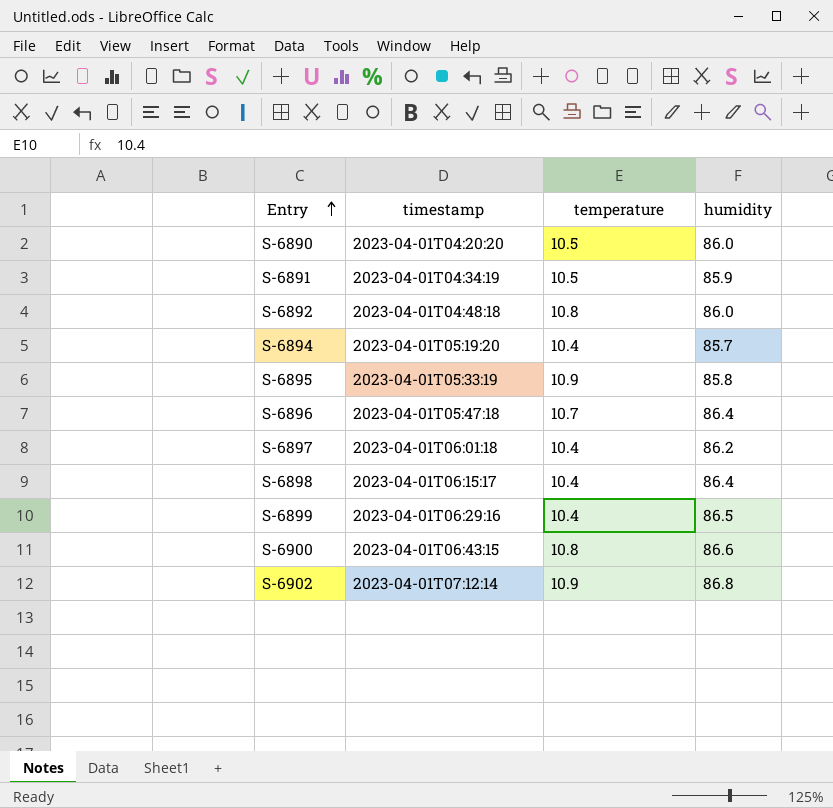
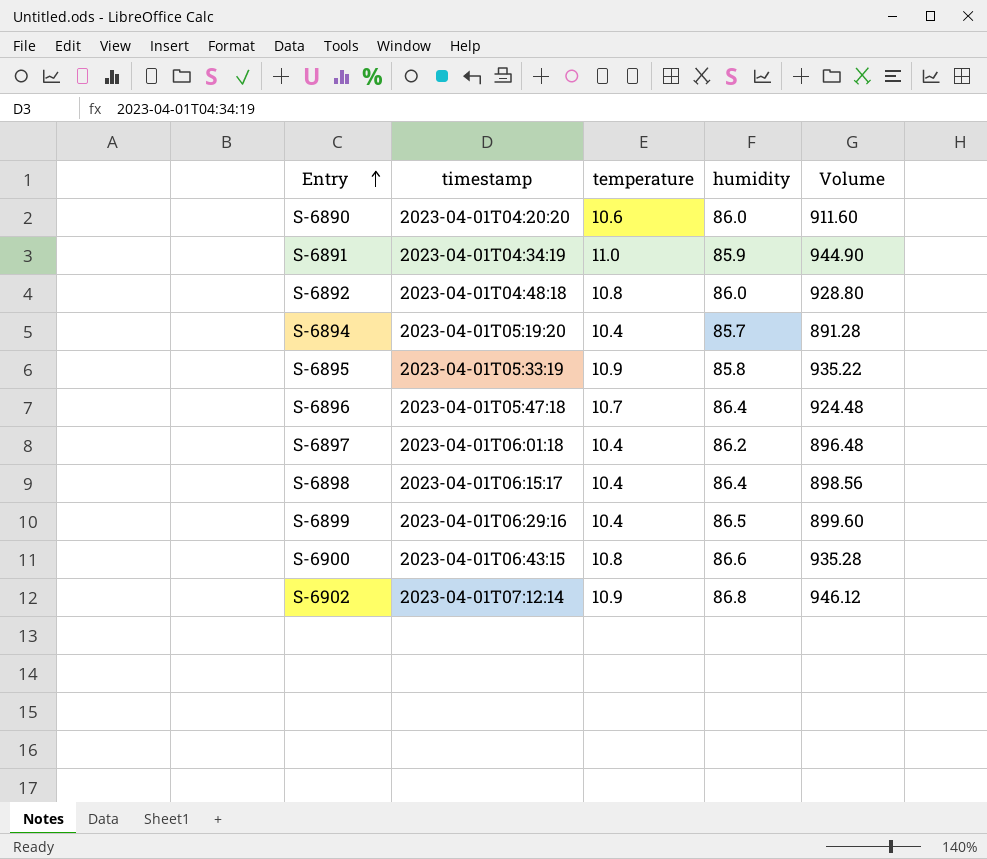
column Volume | formula: none -> [temperature] * [humidity]
S-6890 | temperature: 10.5 -> 10.6
S-6891 | temperature: 10.5 -> 11.0

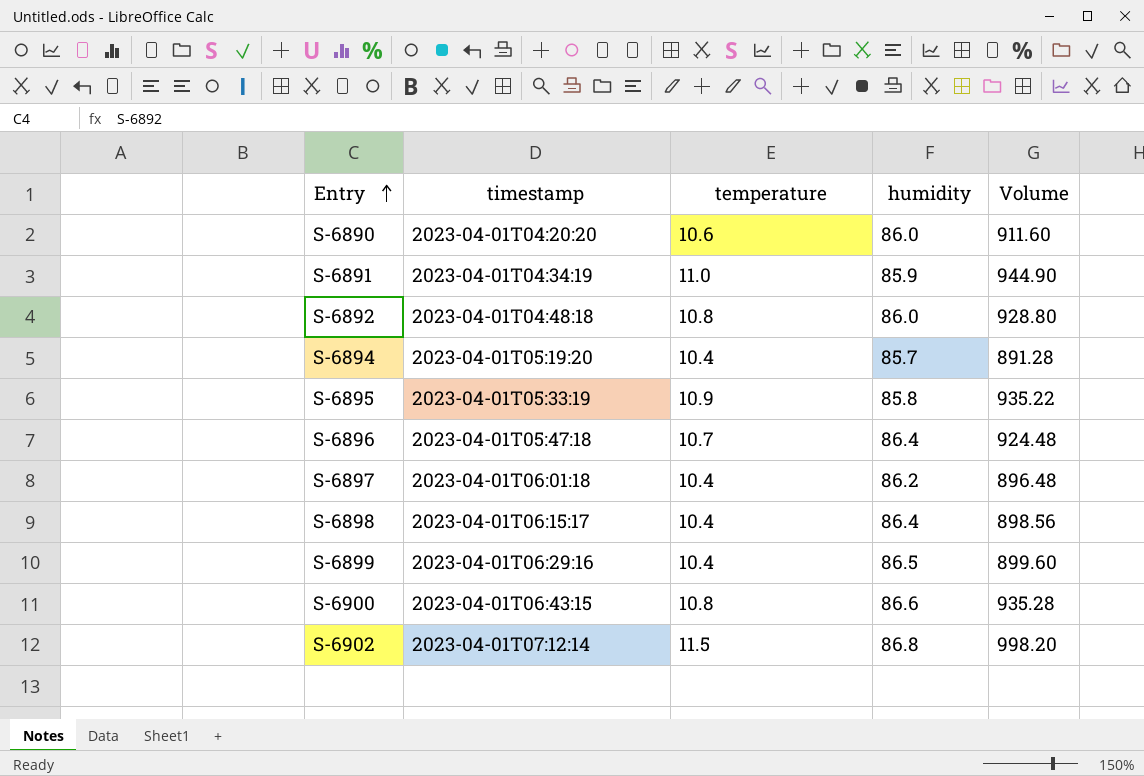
S-6902 | temperature: 10.9 -> 11.5
S-6902 | Volume: 946.12 -> 998.20

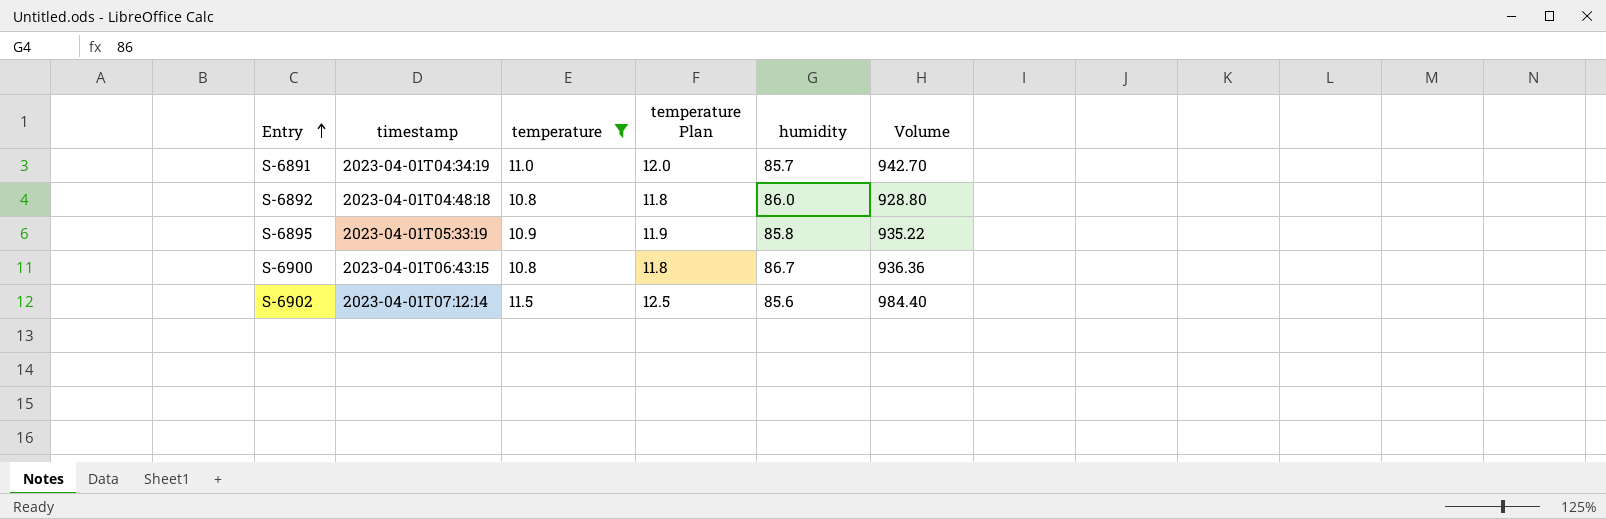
filter: none -> temperature >= 10.8
column temperature Plan | formula: none -> [temperature] + 1
S-6891 | humidity: 85.9 -> 85.7
S-6891 | Volume: 944.90 -> 942.70
S-6900 | humidity: 86.6 -> 86.7
S-6900 | Volume: 935.28 -> 936.36
S-6902 | humidity: 86.8 -> 85.6
S-6902 | Volume: 998.20 -> 984.40

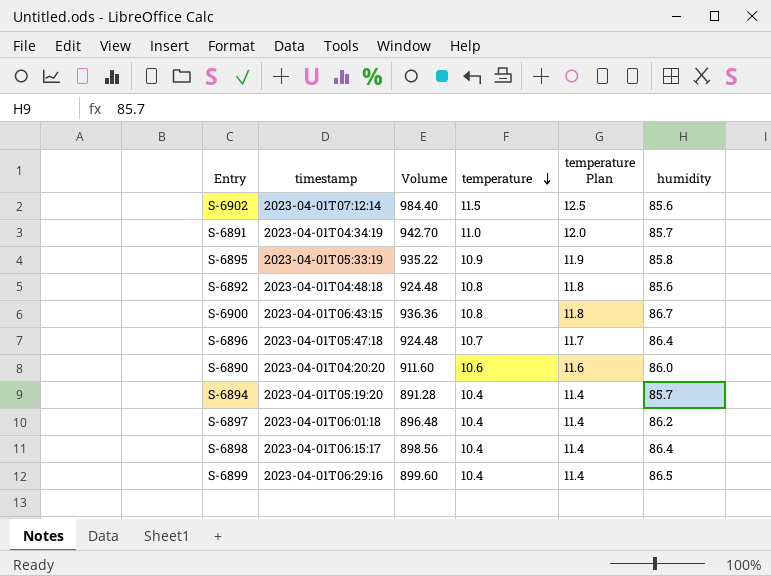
filter: temperature >= 10.8 -> none
row order: Entry ascending -> temperature descending
column Volume | position: 6 -> 3
S-6892 | Volume: 928.80 -> 924.48
S-6892 | humidity: 86.0 -> 85.6

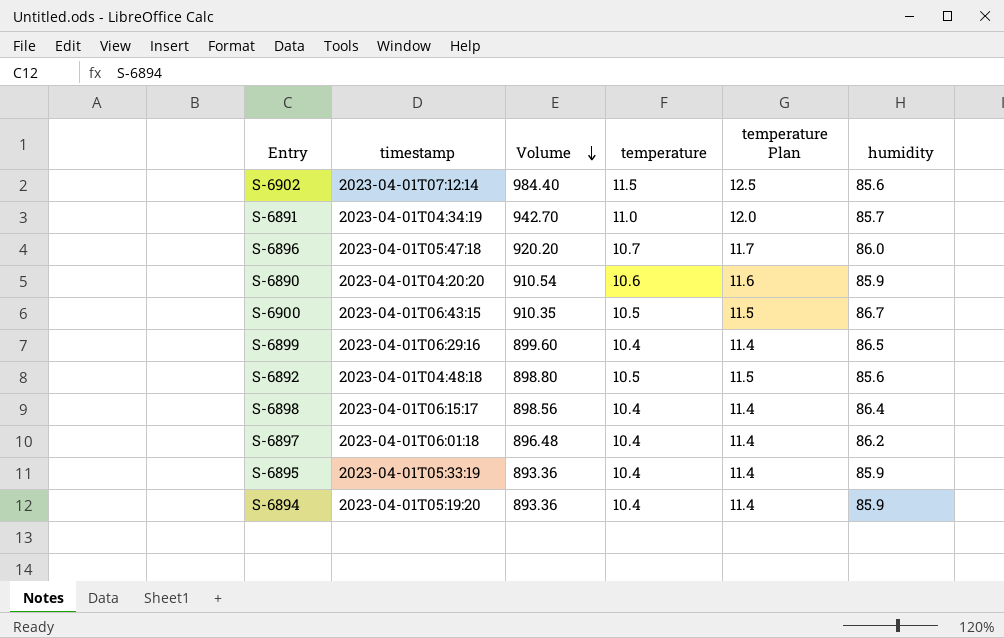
row order: temperature descending -> Volume descending
S-6896 | Volume: 924.48 -> 920.20
S-6896 | humidity: 86.4 -> 86.0
S-6890 | Volume: 911.60 -> 910.54
S-6890 | humidity: 86.0 -> 85.9
S-6900 | Volume: 936.36 -> 910.35
S-6900 | temperature: 10.8 -> 10.5
S-6900 | temperature Plan: 11.8 -> 11.5
S-6892 | Volume: 924.48 -> 898.80
S-6892 | temperature: 10.8 -> 10.5
S-6892 | temperature Plan: 11.8 -> 11.5
S-6895 | Volume: 935.22 -> 893.36
S-6895 | temperature: 10.9 -> 10.4
S-6895 | temperature Plan: 11.9 -> 11.4
S-6895 | humidity: 85.8 -> 85.9
S-6894 | Volume: 891.28 -> 893.36
S-6894 | humidity: 85.7 -> 85.9

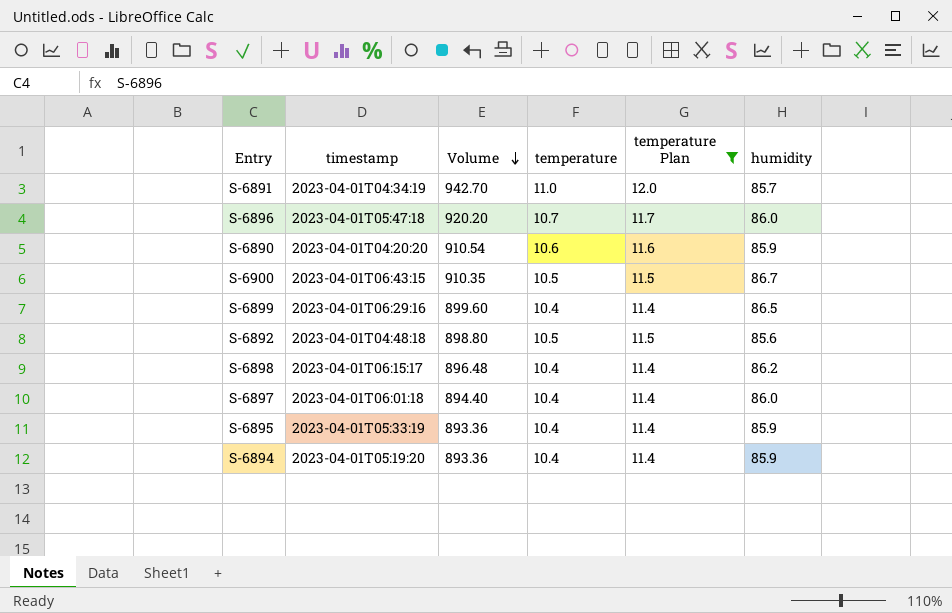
filter: none -> temperature Plan != 12.5
S-6898 | Volume: 898.56 -> 896.48
S-6898 | humidity: 86.4 -> 86.2
S-6897 | Volume: 896.48 -> 894.40
S-6897 | humidity: 86.2 -> 86.0

